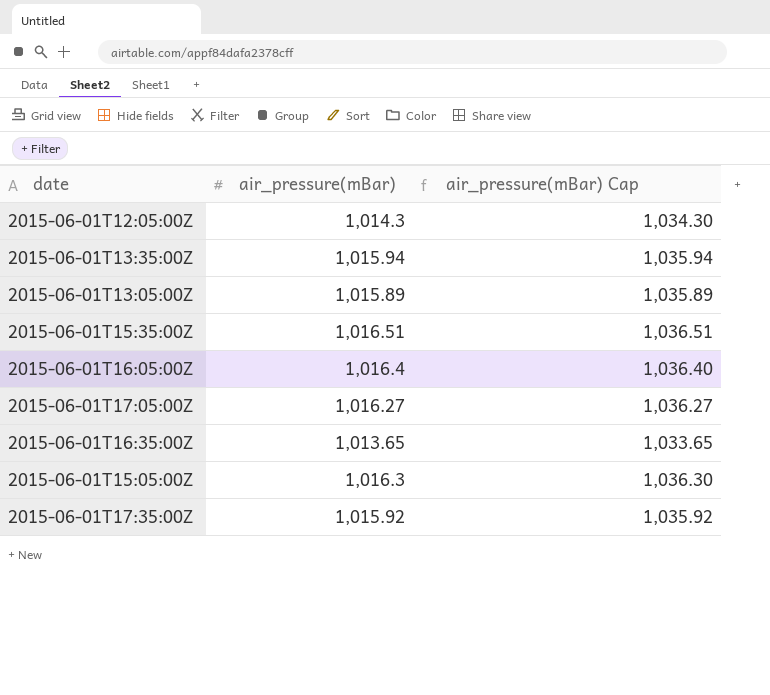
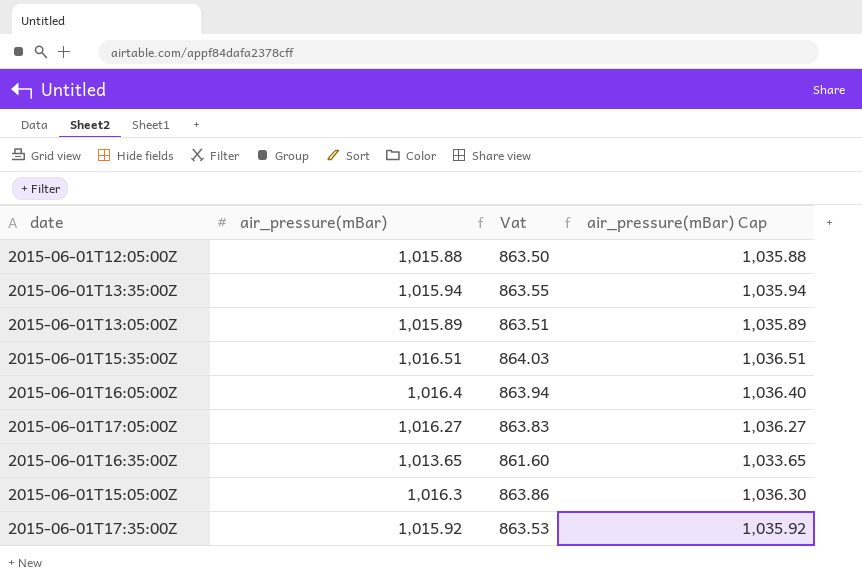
column Vat | formula: none -> [air_pressure(mBar)] * 0.85
2015-06-01T12:05:00Z | air_pressure(mBar): 1,014.3 -> 1,015.88
2015-06-01T12:05:00Z | air_pressure(mBar) Cap: 1,034.30 -> 1,035.88

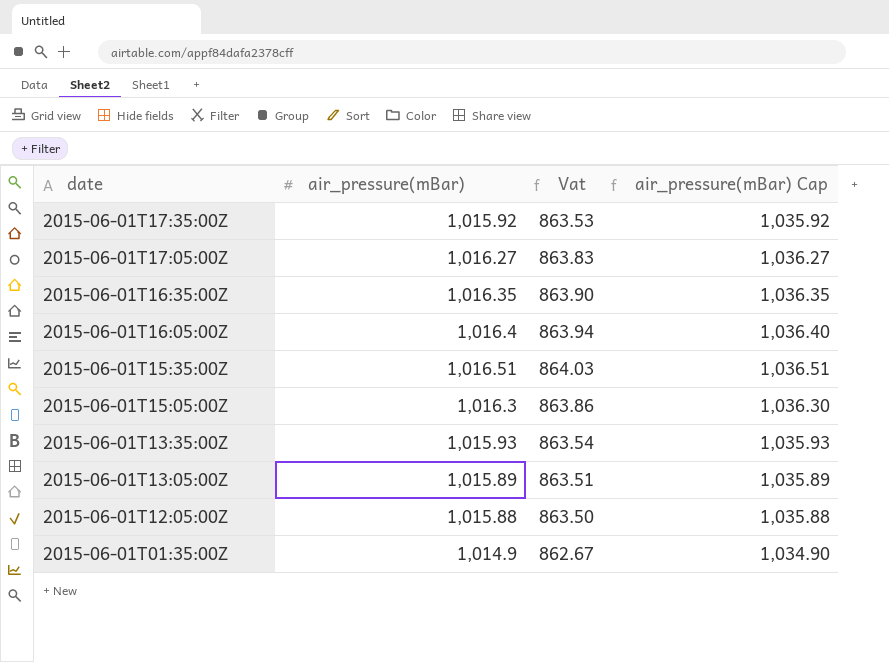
row order: none -> date descending
2015-06-01T16:35:00Z | air_pressure(mBar): 1,013.65 -> 1,016.35
2015-06-01T16:35:00Z | Vat: 861.60 -> 863.90
2015-06-01T16:35:00Z | air_pressure(mBar) Cap: 1,033.65 -> 1,036.35
2015-06-01T13:35:00Z | air_pressure(mBar): 1,015.94 -> 1,015.93
2015-06-01T13:35:00Z | Vat: 863.55 -> 863.54
2015-06-01T13:35:00Z | air_pressure(mBar) Cap: 1,035.94 -> 1,035.93
row 2015-06-01T01:35:00Z: none -> 1,014.9 | 862.67 | 1,034.90

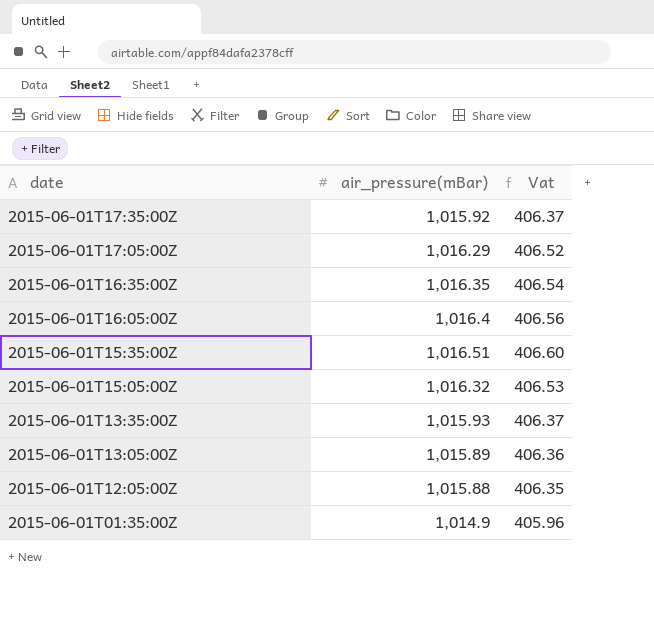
column air_pressure(mBar) Cap | formula: [air_pressure(mBar)] + 20 -> none
column Vat | formula: [air_pressure(mBar)] * 0.85 -> [air_pressure(mBar)] * 0.4
2015-06-01T17:05:00Z | air_pressure(mBar): 1,016.27 -> 1,016.29
2015-06-01T15:05:00Z | air_pressure(mBar): 1,016.3 -> 1,016.32

